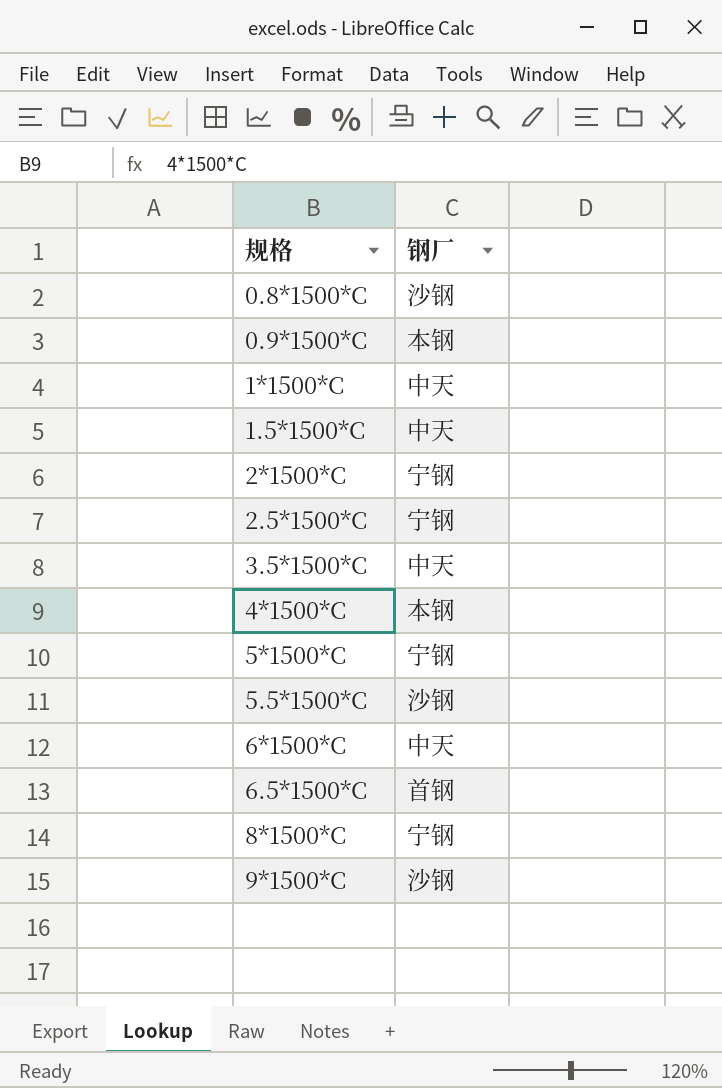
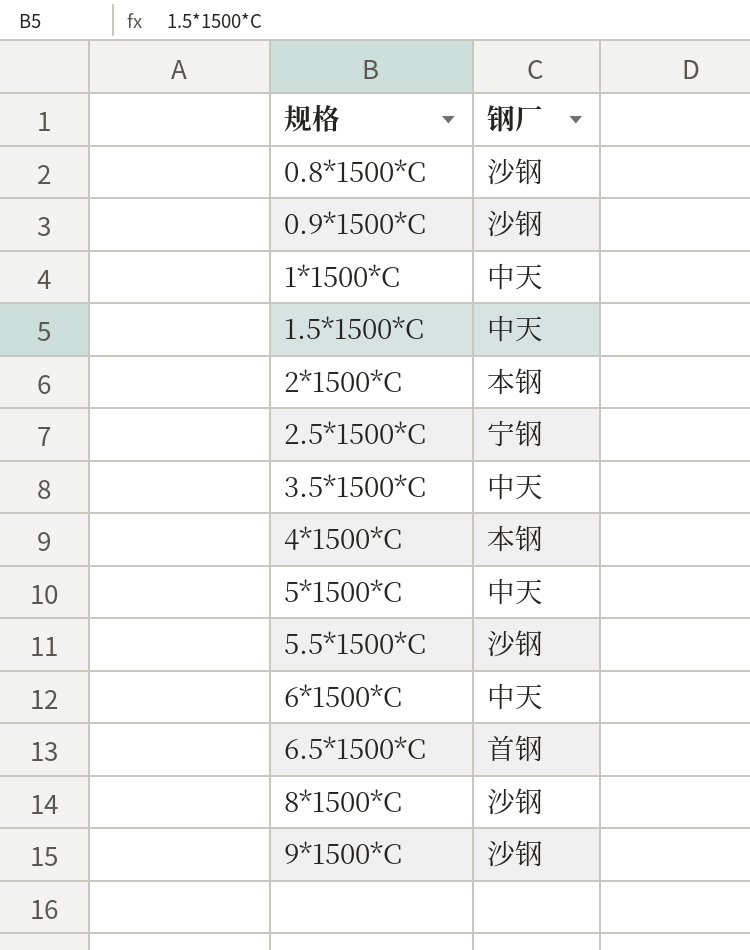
0.9*1500*C | 钢厂: 本钢 -> 沙钢
2*1500*C | 钢厂: 宁钢 -> 本钢
5*1500*C | 钢厂: 宁钢 -> 中天
8*1500*C | 钢厂: 宁钢 -> 沙钢

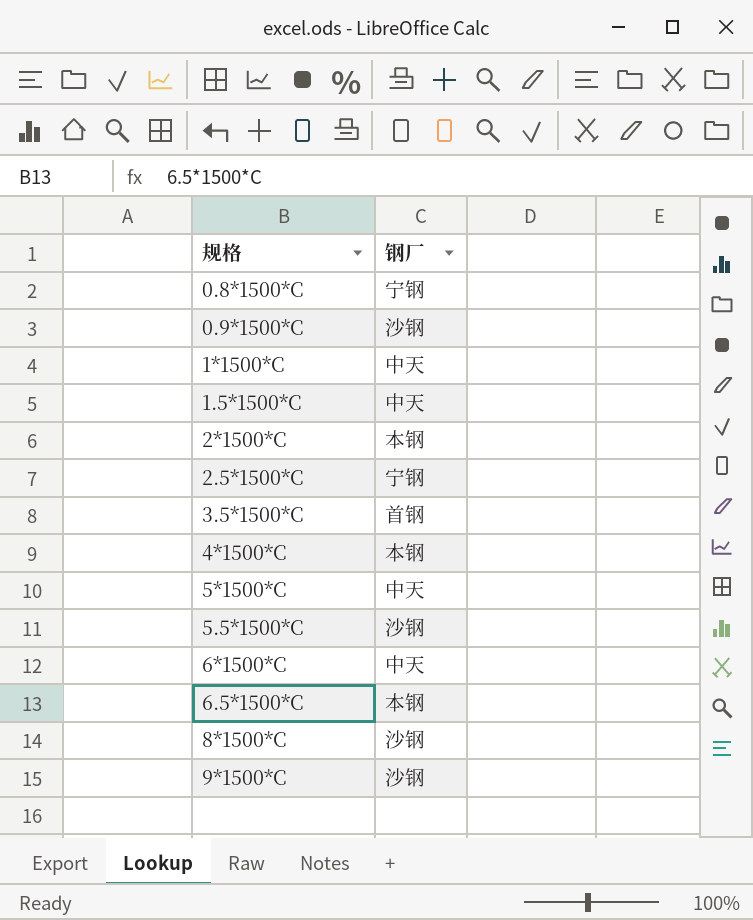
0.8*1500*C | 钢厂: 沙钢 -> 宁钢
3.5*1500*C | 钢厂: 中天 -> 首钢
6.5*1500*C | 钢厂: 首钢 -> 本钢

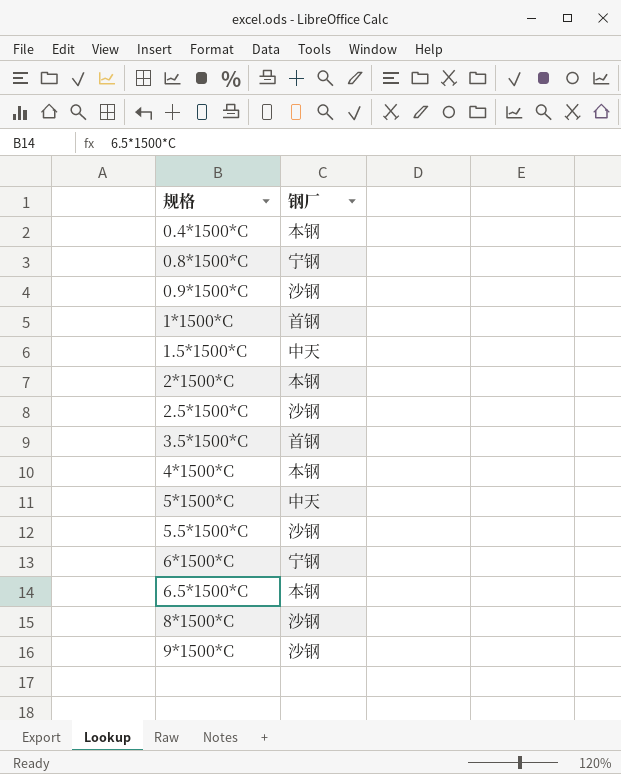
row 0.4*1500*C: none -> 本钢
1*1500*C | 钢厂: 中天 -> 首钢
2.5*1500*C | 钢厂: 宁钢 -> 沙钢
6*1500*C | 钢厂: 中天 -> 宁钢

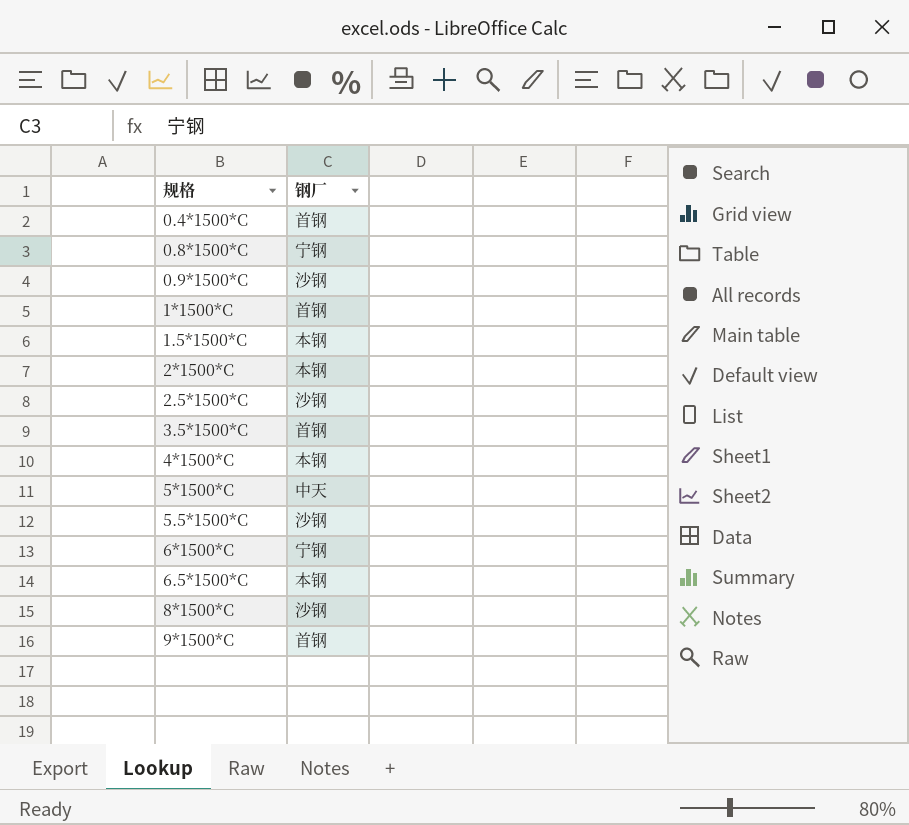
0.4*1500*C | 钢厂: 本钢 -> 首钢
1.5*1500*C | 钢厂: 中天 -> 本钢
9*1500*C | 钢厂: 沙钢 -> 首钢

